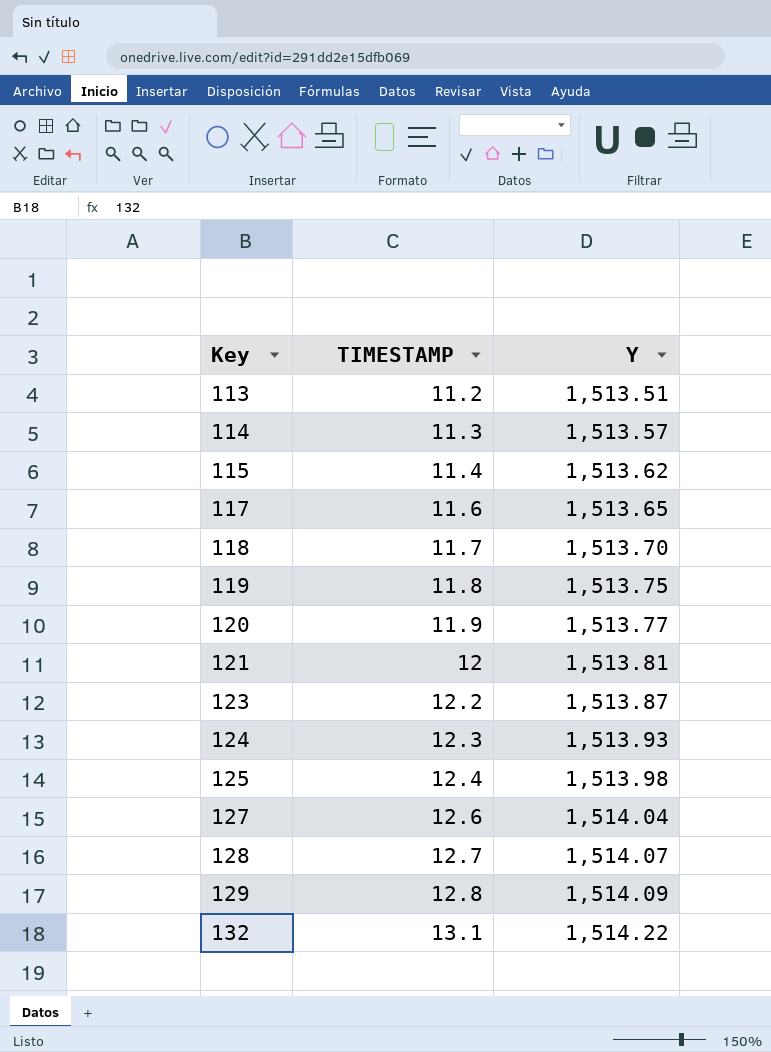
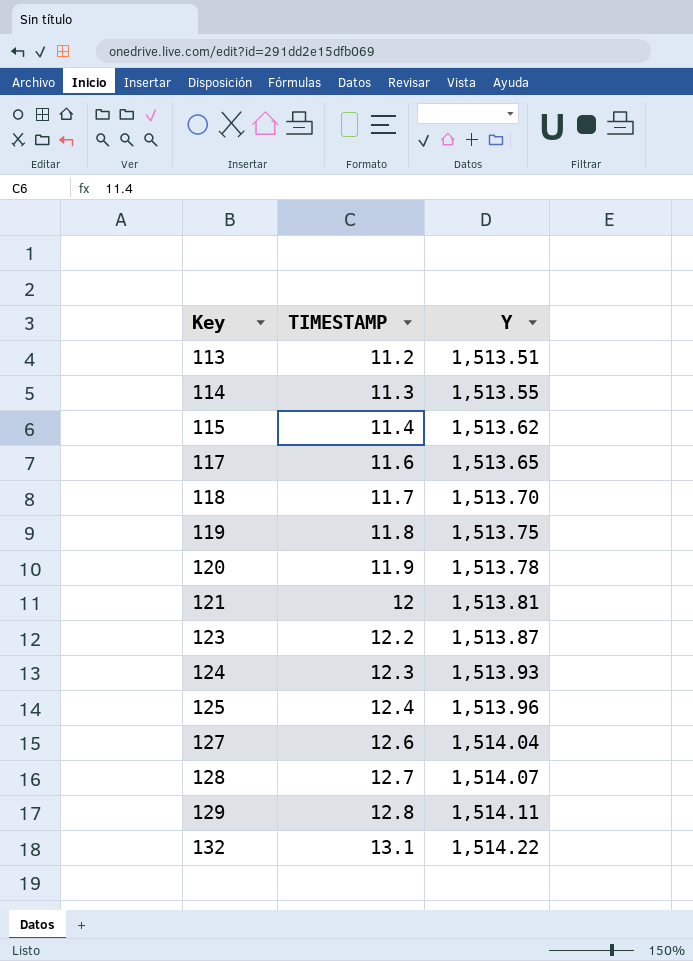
114 | Y: 1,513.57 -> 1,513.55
120 | Y: 1,513.77 -> 1,513.78
125 | Y: 1,513.98 -> 1,513.96
129 | Y: 1,514.09 -> 1,514.11

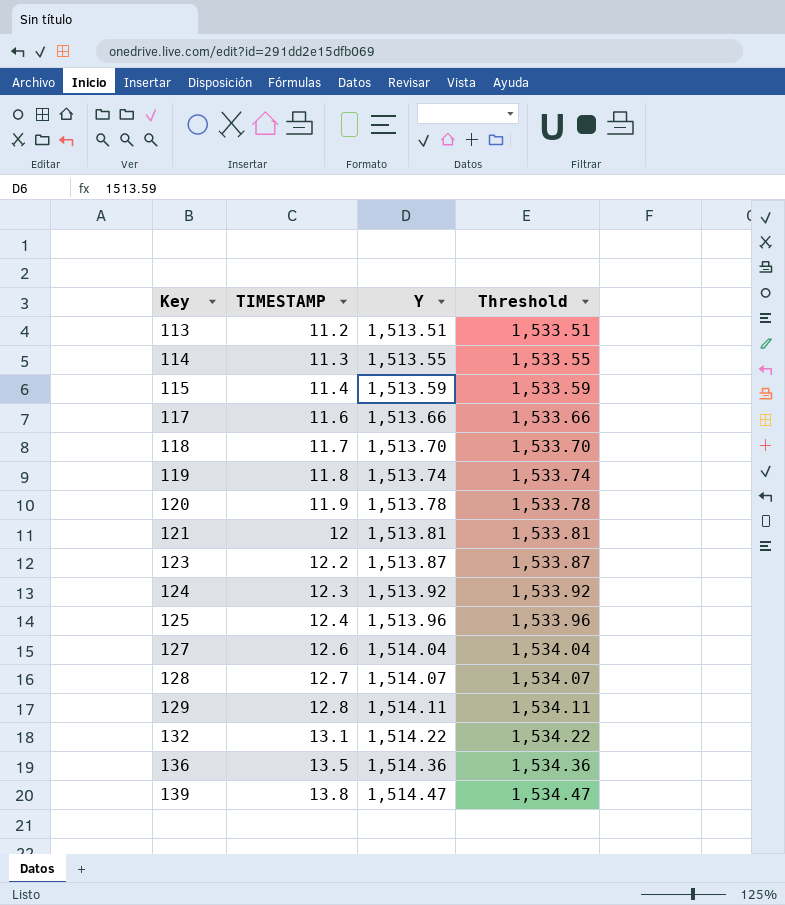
column Threshold | formula: none -> [Y] + 20
115 | Y: 1,513.62 -> 1,513.59
117 | Y: 1,513.65 -> 1,513.66
119 | Y: 1,513.75 -> 1,513.74
124 | Y: 1,513.93 -> 1,513.92
row 136: none -> 13.5 | 1,514.36 | 1,534.36
row 139: none -> 13.8 | 1,514.47 | 1,534.47

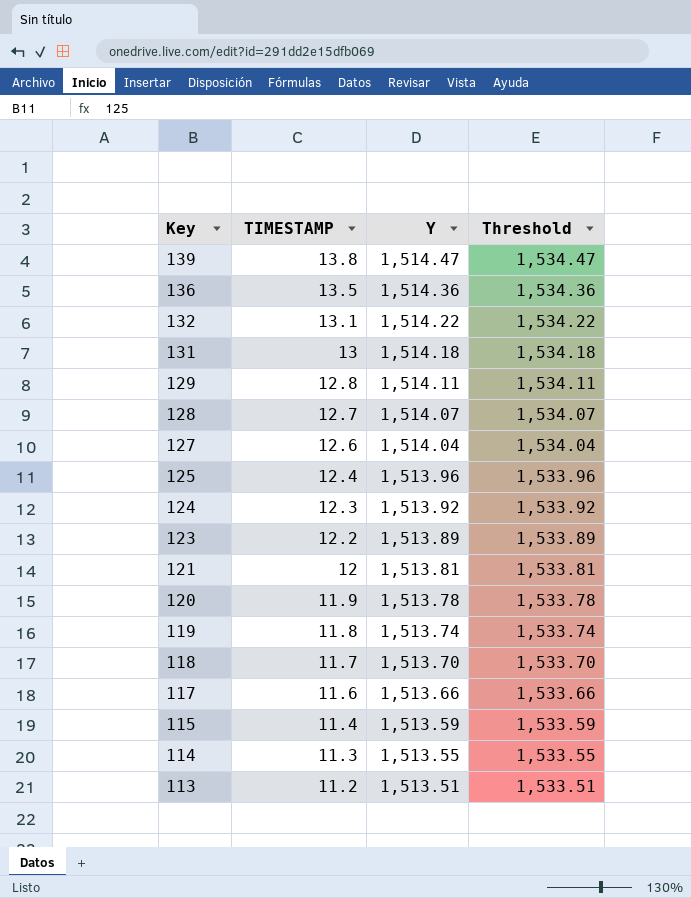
row order: Key ascending -> Key descending
row 131: none -> 13 | 1,514.18 | 1,534.18
123 | Y: 1,513.87 -> 1,513.89
123 | Threshold: 1,533.87 -> 1,533.89

